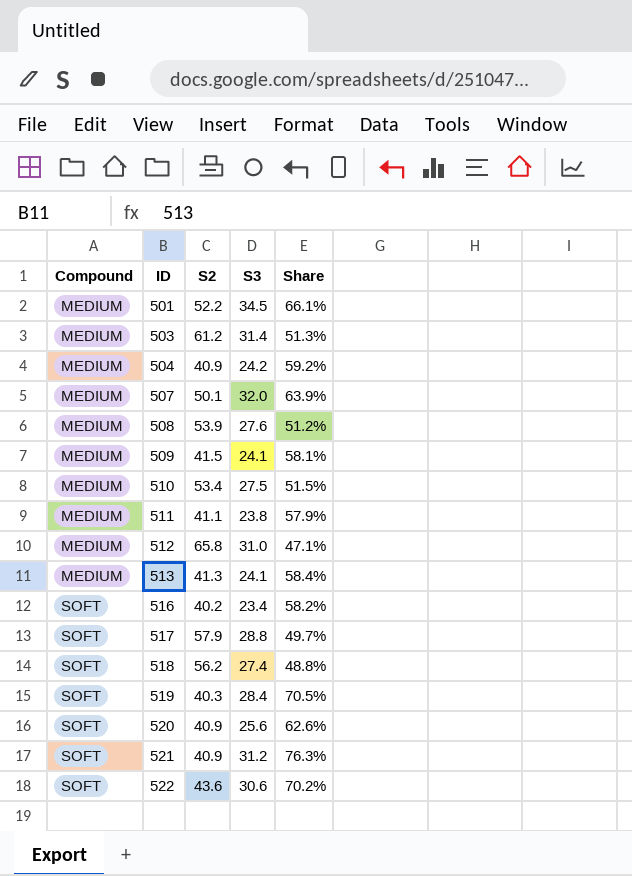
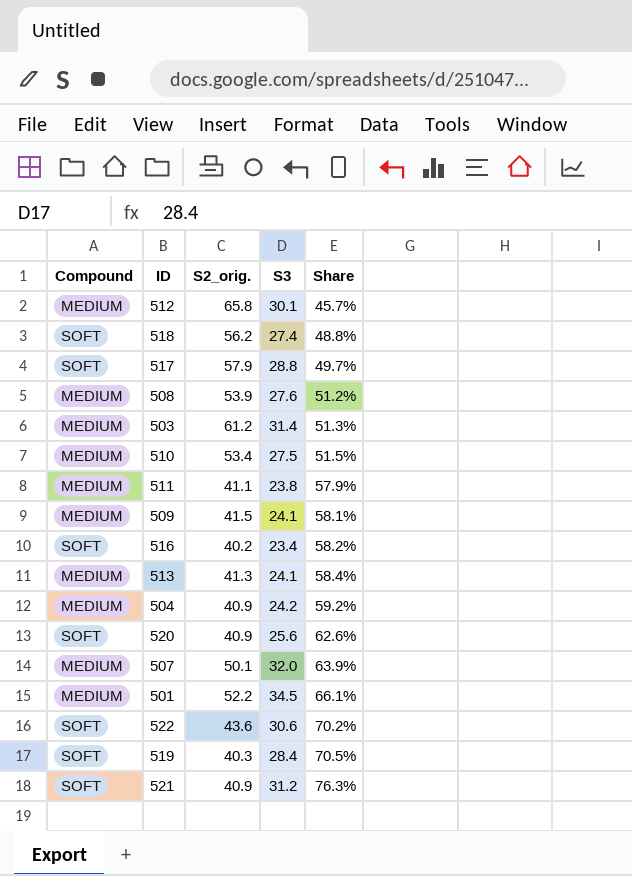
row order: Compound ascending -> Share ascending
column name: S2 -> S2_orig.
512 | S3: 31.0 -> 30.1
512 | Share: 47.1% -> 45.7%

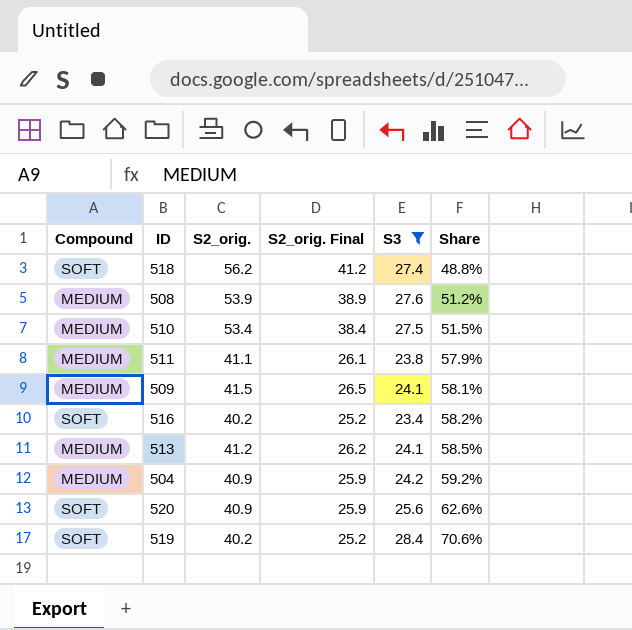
filter: none -> S3 <= 28.4
column S2_orig. Final | formula: none -> [S2_orig.] - 15
513 | S2_orig.: 41.3 -> 41.2
513 | Share: 58.4% -> 58.5%
519 | S2_orig.: 40.3 -> 40.2
519 | Share: 70.5% -> 70.6%

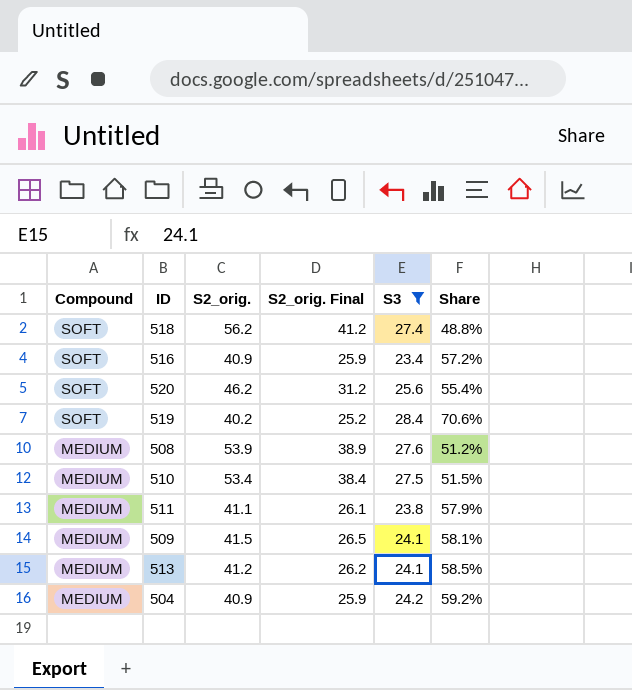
row order: Share ascending -> Compound descending
516 | S2_orig.: 40.2 -> 40.9
516 | S2_orig. Final: 25.2 -> 25.9
516 | Share: 58.2% -> 57.2%
520 | S2_orig.: 40.9 -> 46.2
520 | S2_orig. Final: 25.9 -> 31.2
520 | Share: 62.6% -> 55.4%

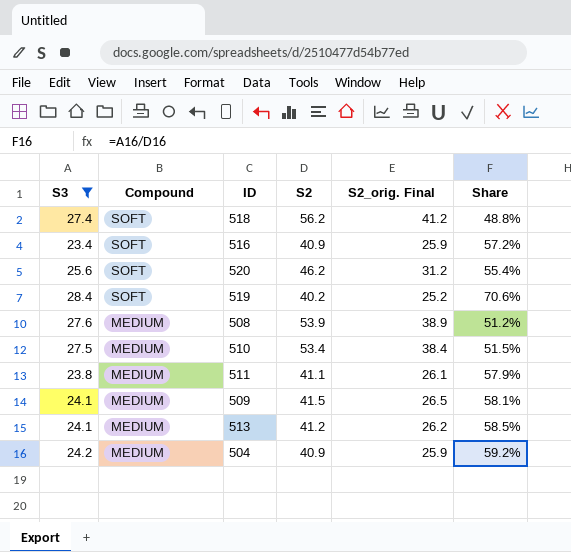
column S3 | position: 5 -> 1
column name: S2_orig. -> S2

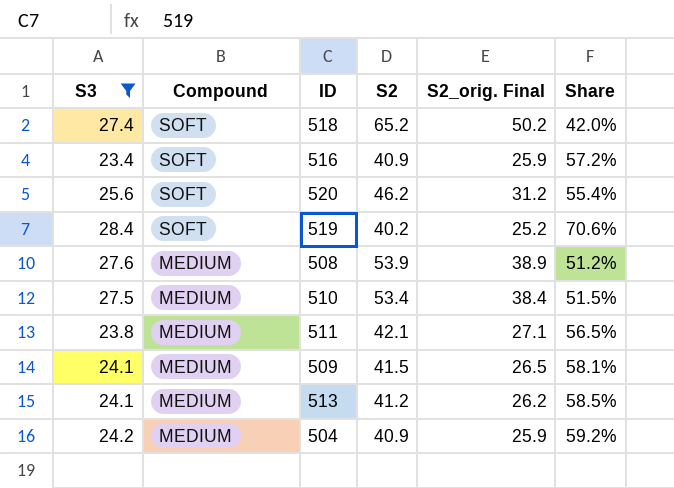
518 | S2: 56.2 -> 65.2
518 | S2_orig. Final: 41.2 -> 50.2
518 | Share: 48.8% -> 42.0%
511 | S2: 41.1 -> 42.1
511 | S2_orig. Final: 26.1 -> 27.1
511 | Share: 57.9% -> 56.5%

